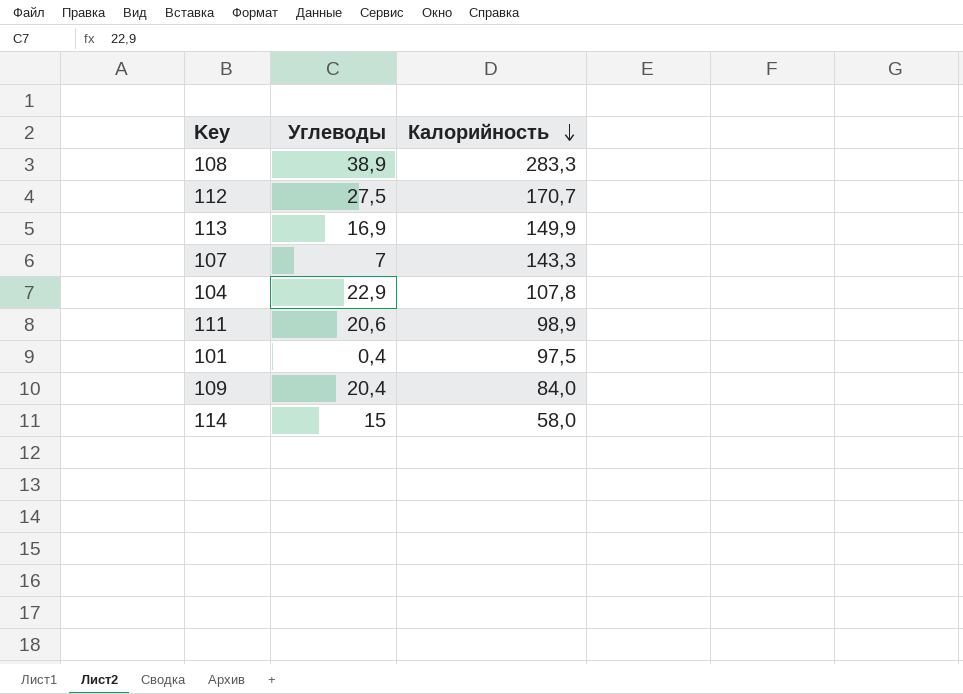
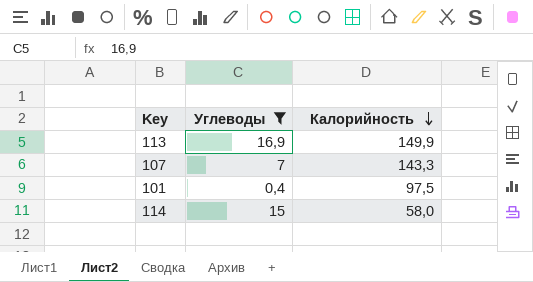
filter: none -> Углеводы <= 16,9

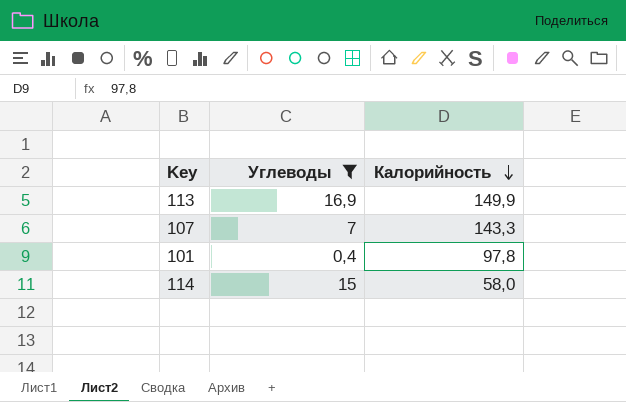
101 | Калорийность: 97,5 -> 97,8

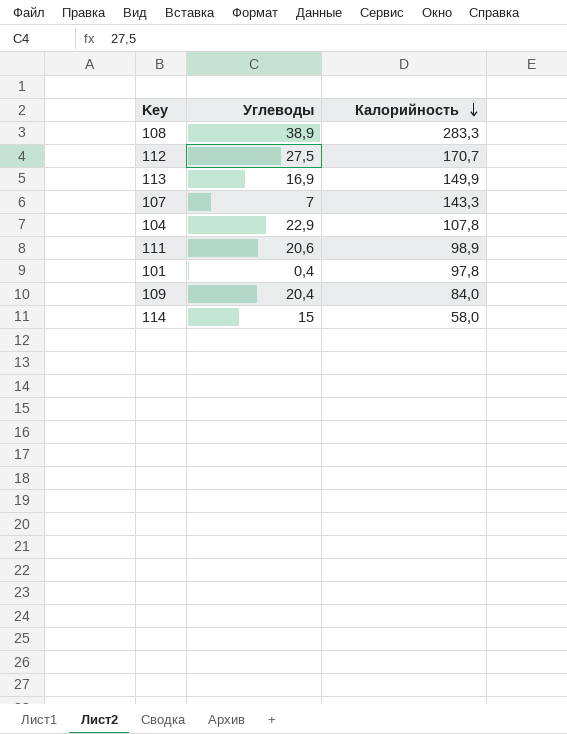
filter: Углеводы <= 16,9 -> none

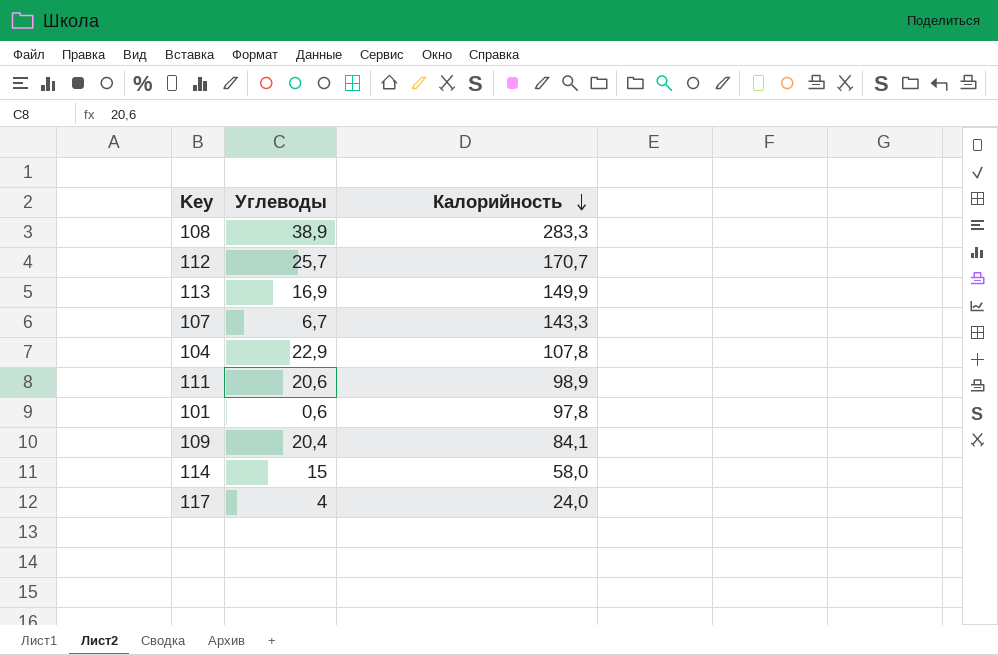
112 | Углеводы: 27,5 -> 25,7
107 | Углеводы: 7 -> 6,7
101 | Углеводы: 0,4 -> 0,6
109 | Калорийность: 84,0 -> 84,1
row 117: none -> 4 | 24,0

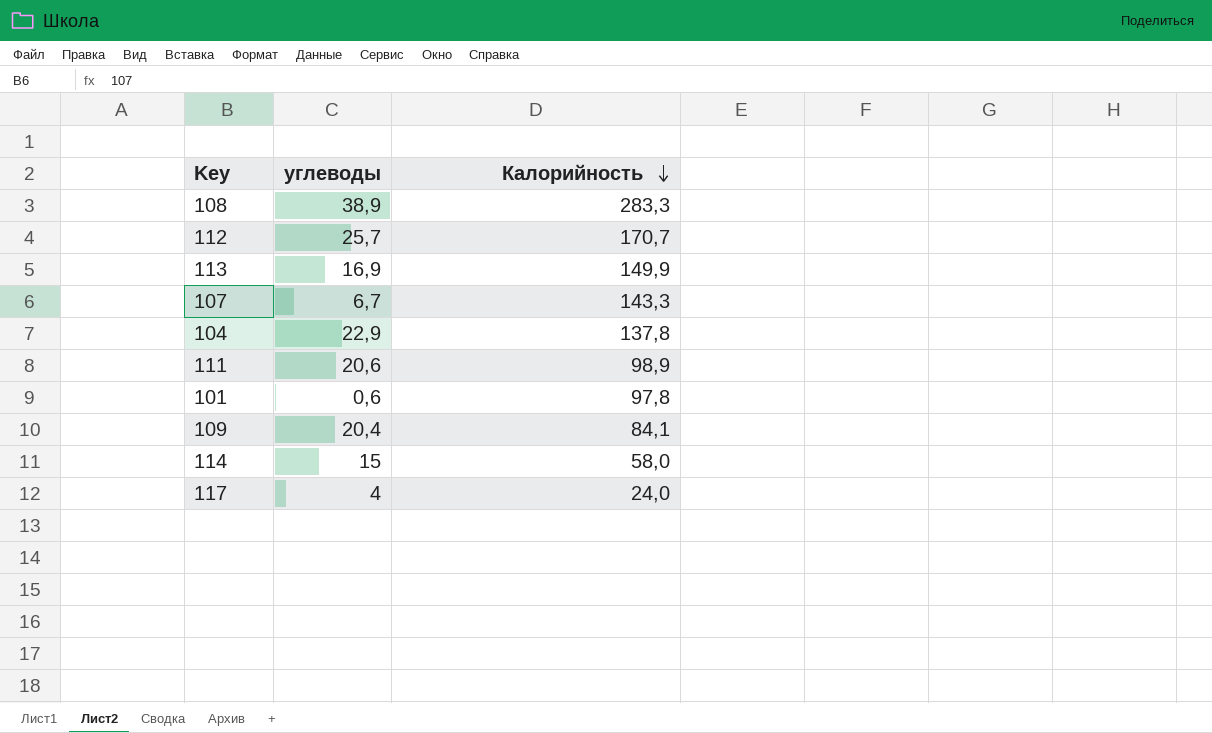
column name: Углеводы -> углеводы
104 | Калорийность: 107,8 -> 137,8

